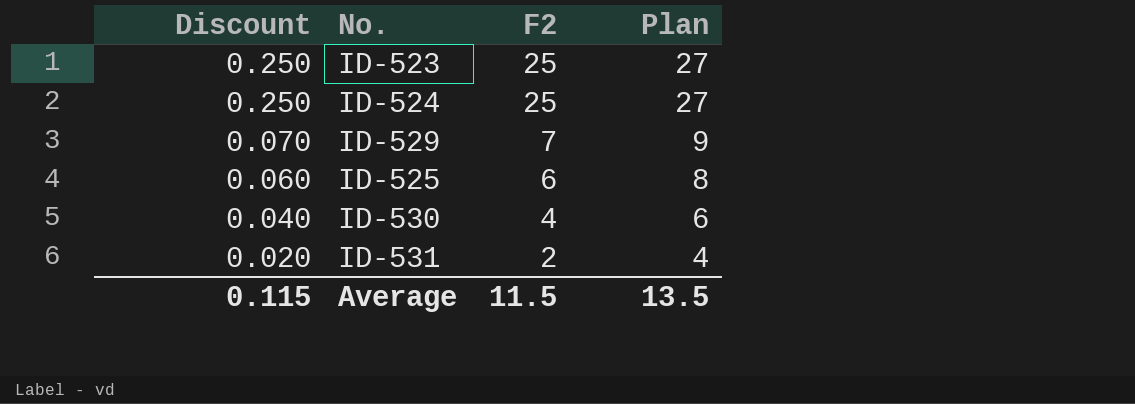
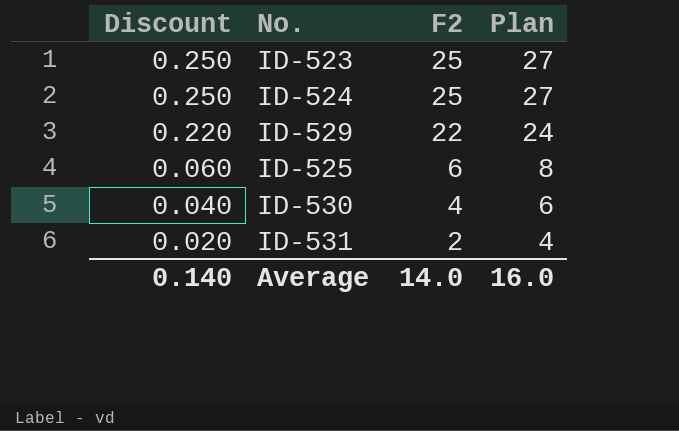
ID-529 | Discount: 0.070 -> 0.220
ID-529 | F2: 7 -> 22
ID-529 | Plan: 9 -> 24
Average | Discount: 0.115 -> 0.140
Average | F2: 11.5 -> 14.0
Average | Plan: 13.5 -> 16.0

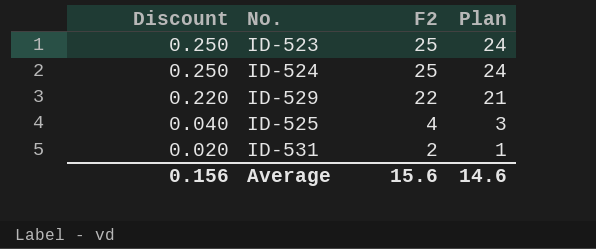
column Plan | formula: [F2] + 2 -> [F2] - 1
row ID-530: 0.040 | 4 | 6 -> none
ID-525 | Discount: 0.060 -> 0.040
ID-525 | F2: 6 -> 4
Average | Discount: 0.140 -> 0.156
Average | F2: 14.0 -> 15.6
Average | Plan: 16.0 -> 14.6

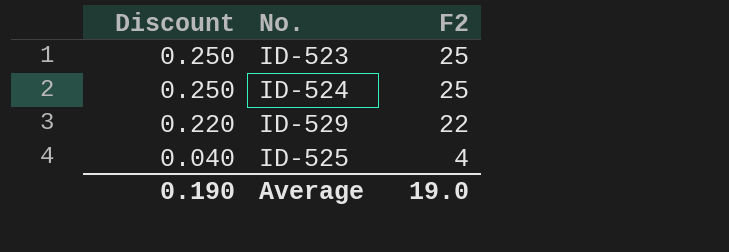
column Plan | formula: [F2] - 1 -> none
row ID-531: 0.020 | 2 | 1 -> none
Average | Discount: 0.156 -> 0.190
Average | F2: 15.6 -> 19.0

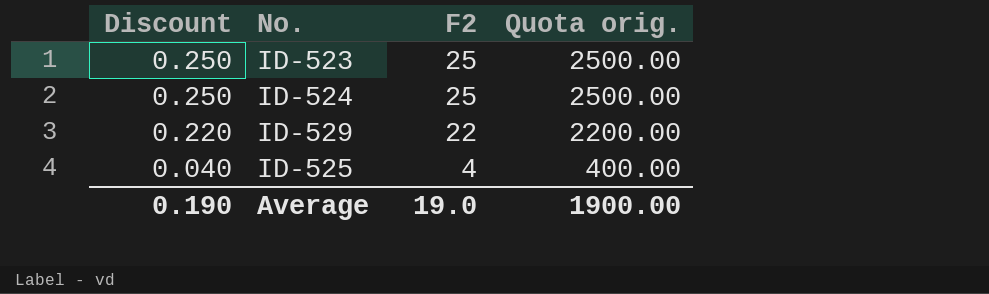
column Quota orig. | formula: none -> [F2] * 100

